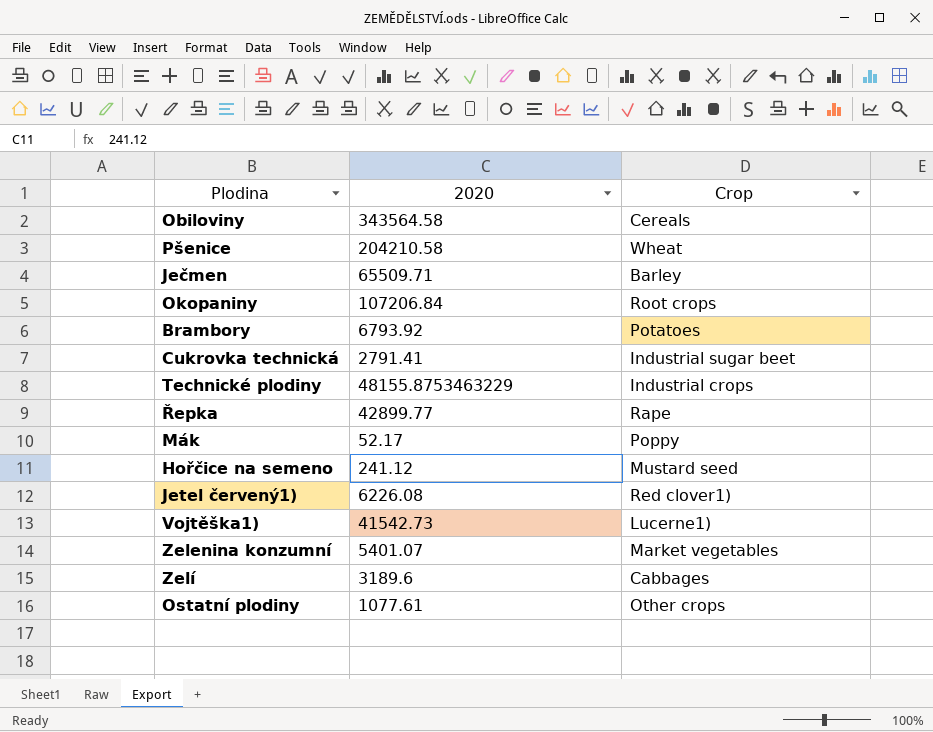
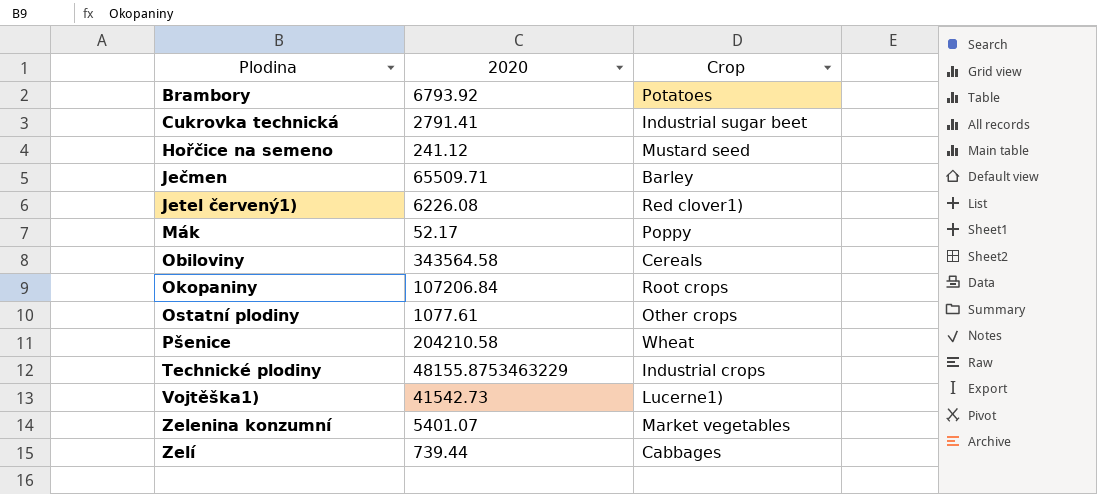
row order: none -> Plodina ascending
row Řepka: 42899.77 | Rape -> none
Zelí | 2020: 3189.6 -> 739.44

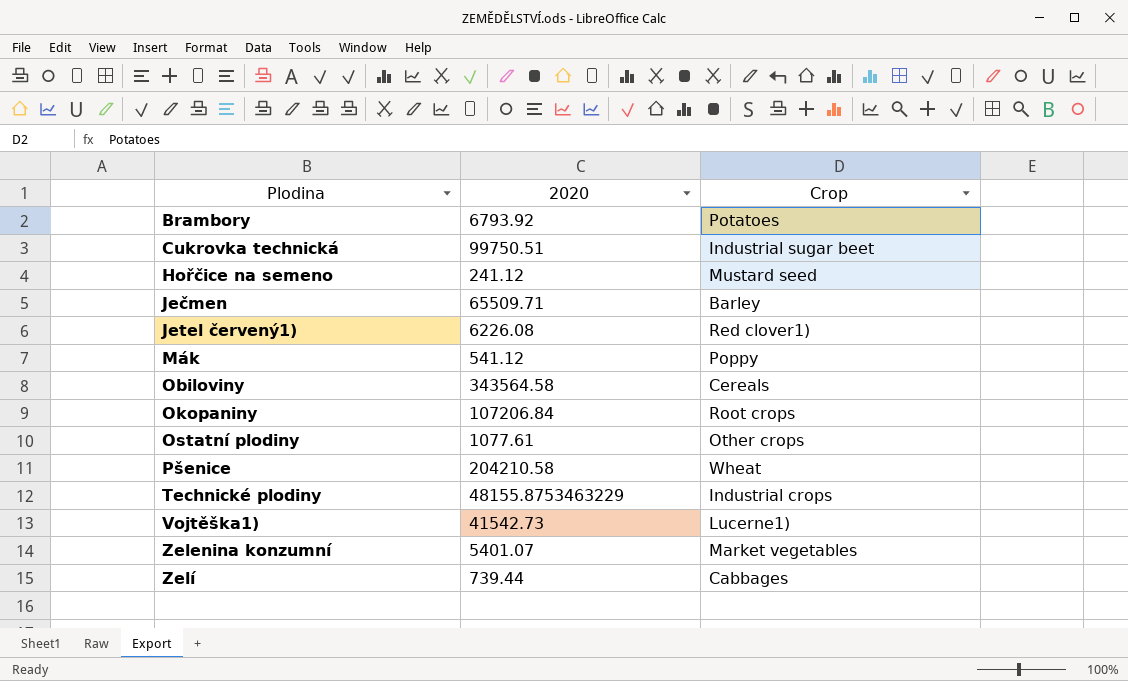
Cukrovka technická | 2020: 2791.41 -> 99750.51
Mák | 2020: 52.17 -> 541.12

